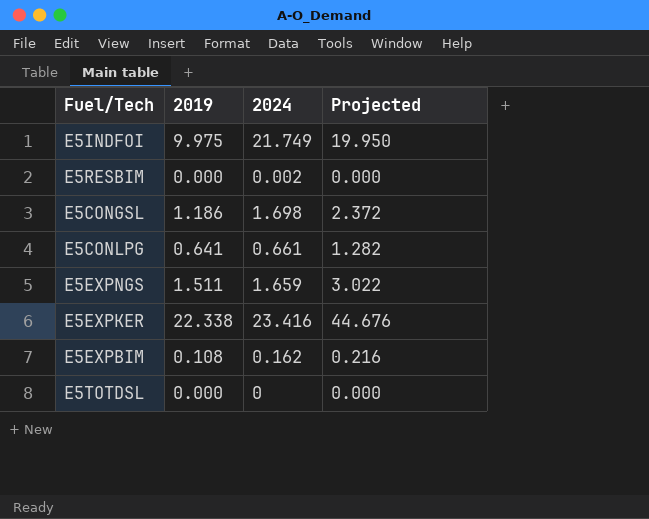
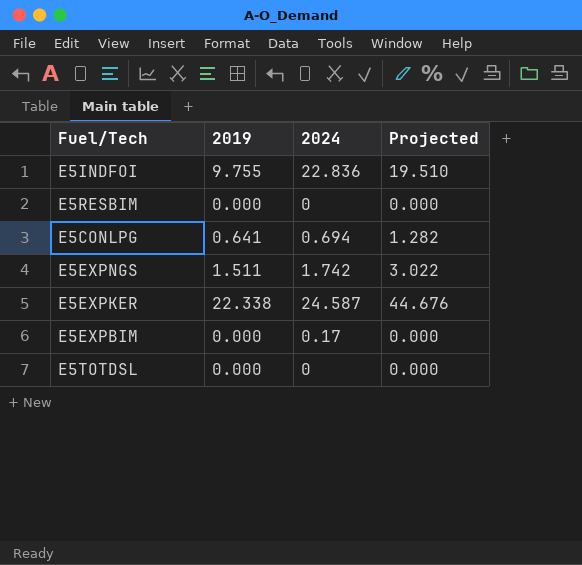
row E5CONGSL: 1.186 | 1.698 | 2.372 -> none
E5INDFOI | 2019: 9.975 -> 9.755
E5INDFOI | 2024: 21.749 -> 22.836
E5INDFOI | Projected: 19.950 -> 19.510
E5RESBIM | 2024: 0.002 -> 0
E5CONLPG | 2024: 0.661 -> 0.694
E5EXPNGS | 2024: 1.659 -> 1.742
E5EXPKER | 2024: 23.416 -> 24.587
E5EXPBIM | 2019: 0.108 -> 0.000
E5EXPBIM | 2024: 0.162 -> 0.17
E5EXPBIM | Projected: 0.216 -> 0.000

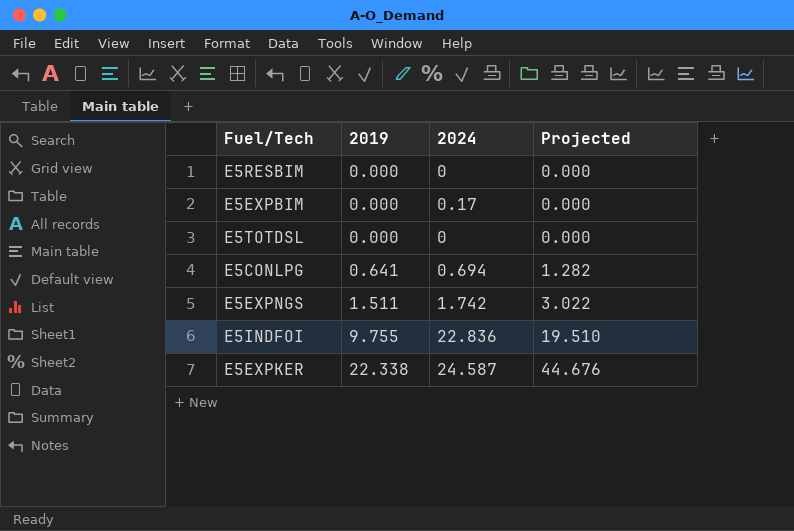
row order: none -> 2019 ascending

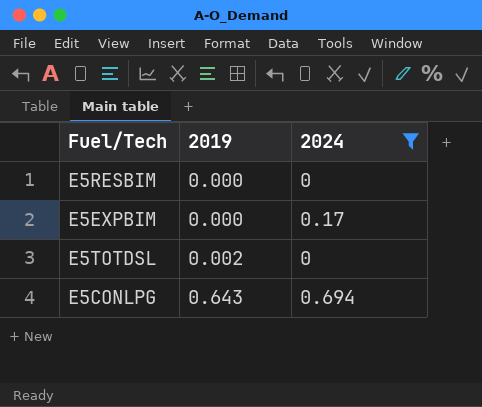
filter: none -> 2024 <= 0.694
column Projected | formula: [2019] * 2 -> none
E5TOTDSL | 2019: 0.000 -> 0.002
E5CONLPG | 2019: 0.641 -> 0.643

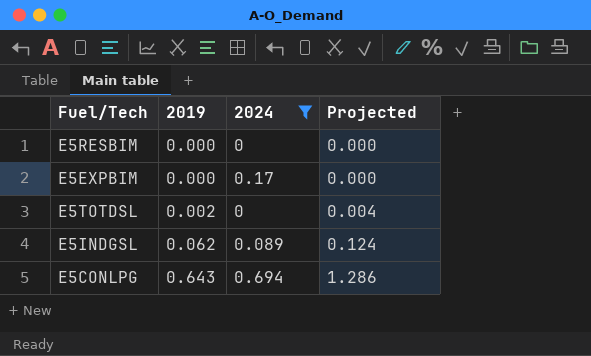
column Projected | formula: none -> [2019] * 2
row E5INDGSL: none -> 0.062 | 0.089 | 0.124

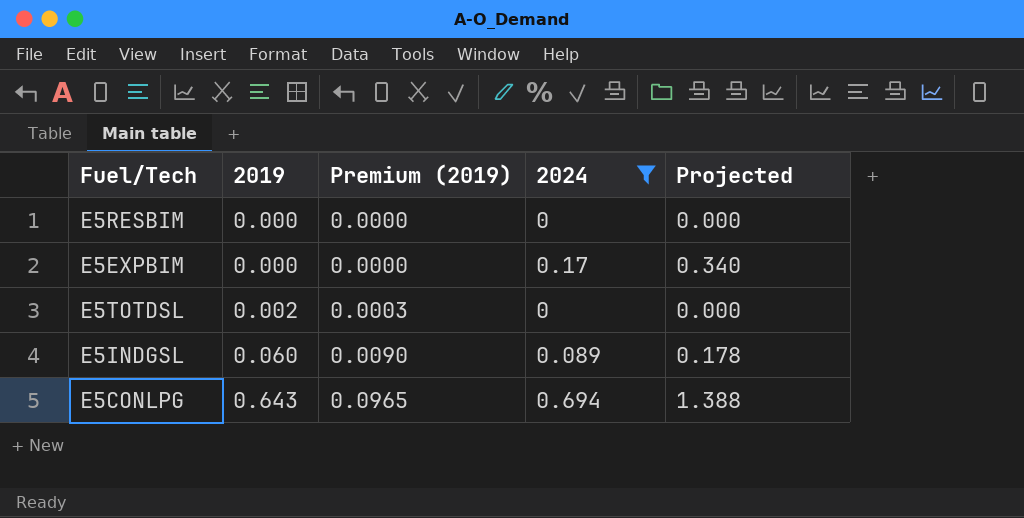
column Premium (2019) | formula: none -> [2019] * 0.15
column Projected | formula: [2019] * 2 -> [2024] * 2
E5INDGSL | 2019: 0.062 -> 0.060

